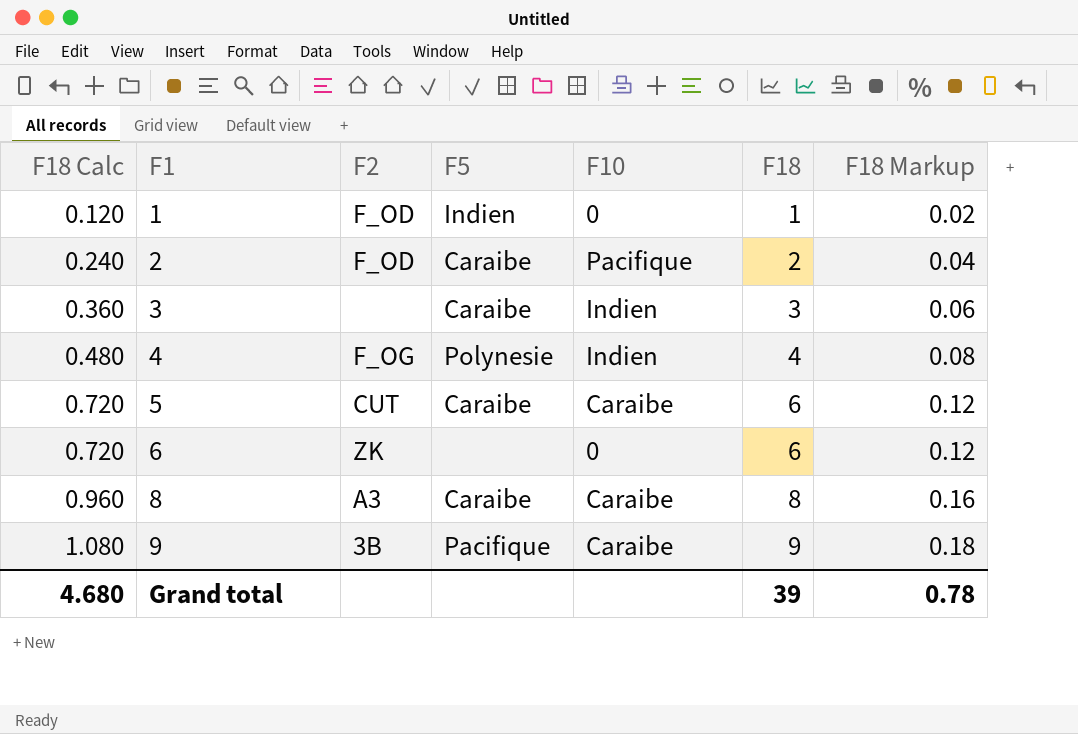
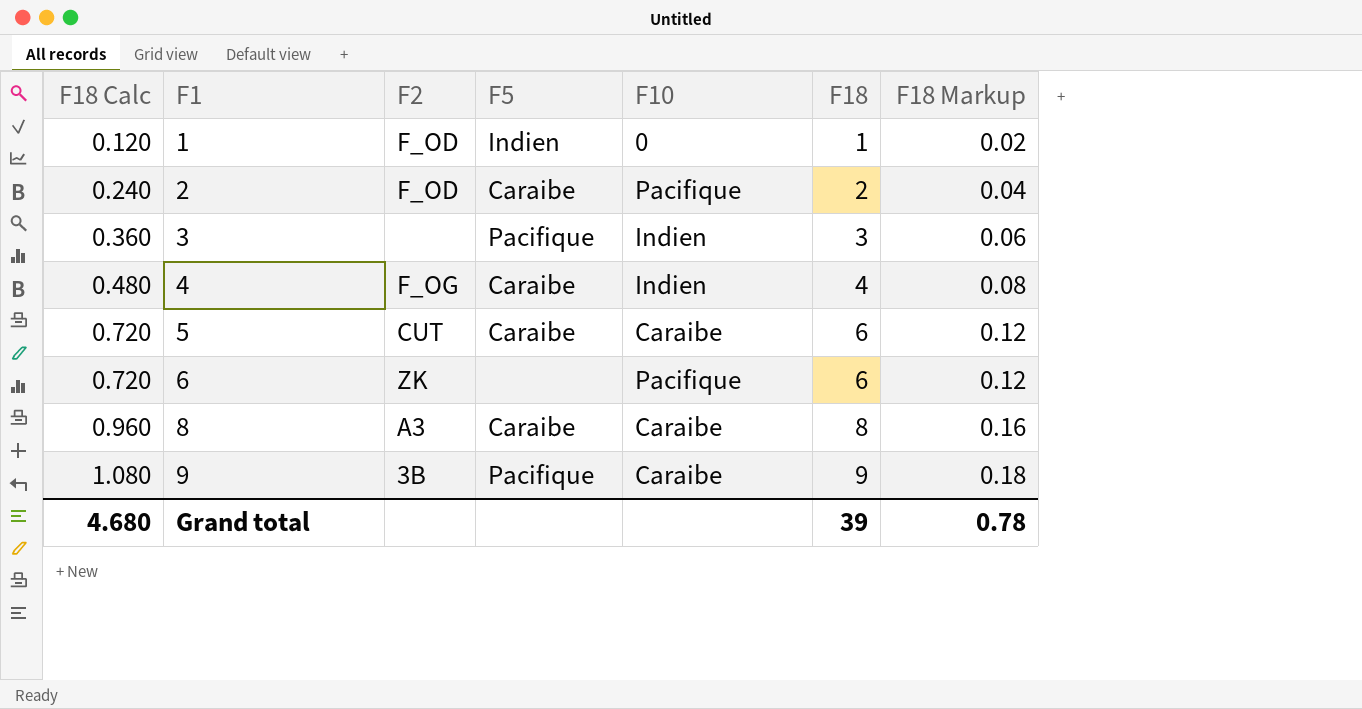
3 | F5: Caraibe -> Pacifique
4 | F5: Polynesie -> Caraibe
6 | F10: 0 -> Pacifique

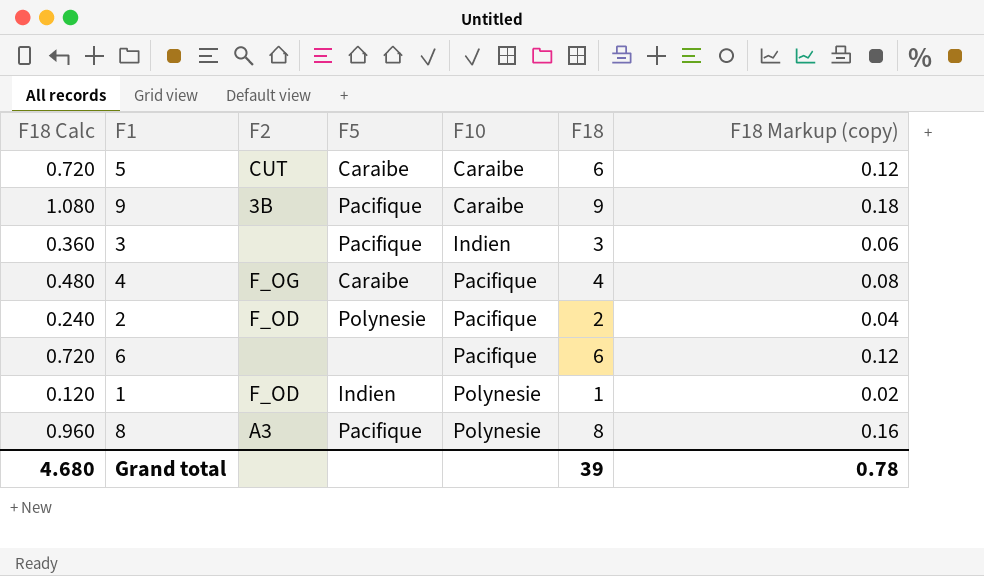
row order: F18 Calc ascending -> F10 ascending
column name: F18 Markup -> F18 Markup (copy)
4 | F10: Indien -> Pacifique
2 | F5: Caraibe -> Polynesie
6 | F2: ZK -> none
1 | F10: 0 -> Polynesie
8 | F5: Caraibe -> Pacifique
8 | F10: Caraibe -> Polynesie

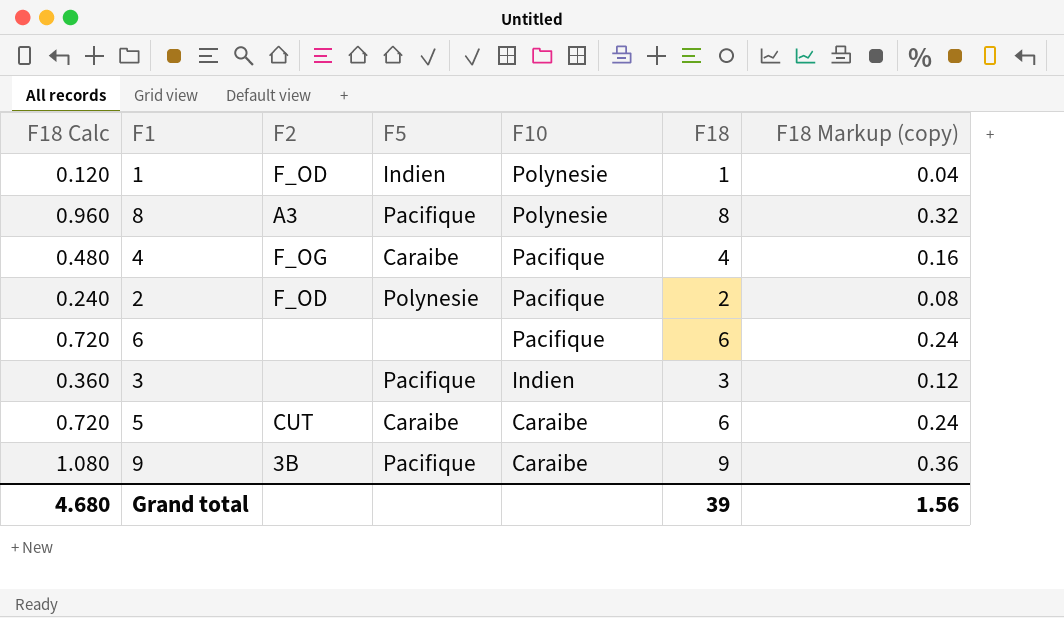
row order: F10 ascending -> F10 descending
column F18 Markup (copy) | formula: [F18] * 0.02 -> [F18] * 0.04
Grand total | F18 Markup (copy): 0.78 -> 1.56

